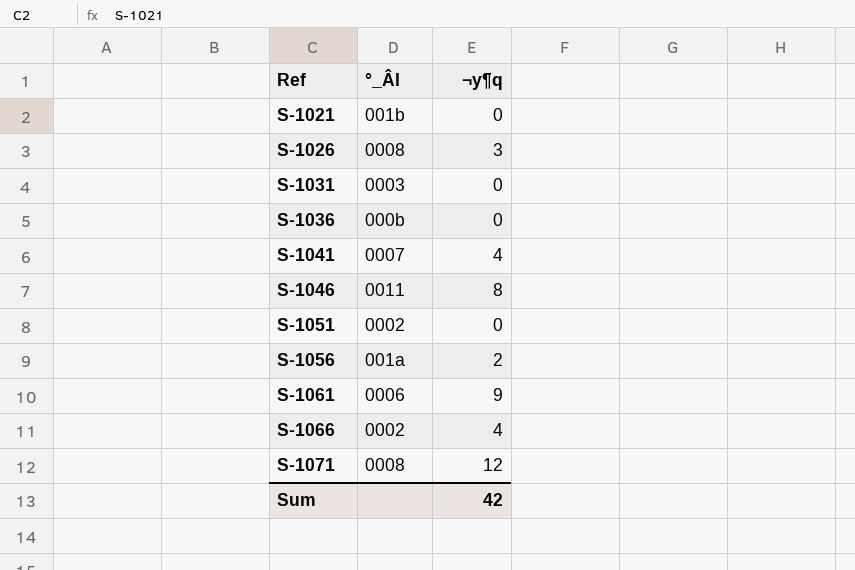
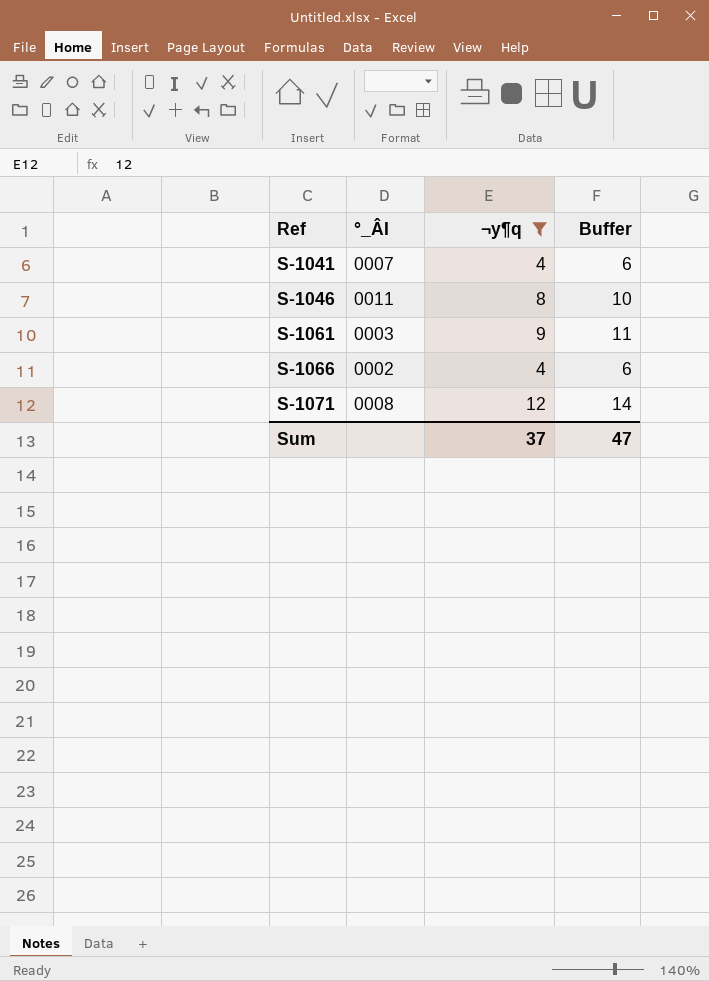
filter: none -> ¬y¶q >= 4
column Buffer | formula: none -> [¬y¶q] + 2
S-1061 | °_ÂI: 0006 -> 0003
Sum | ¬y¶q: 42 -> 37

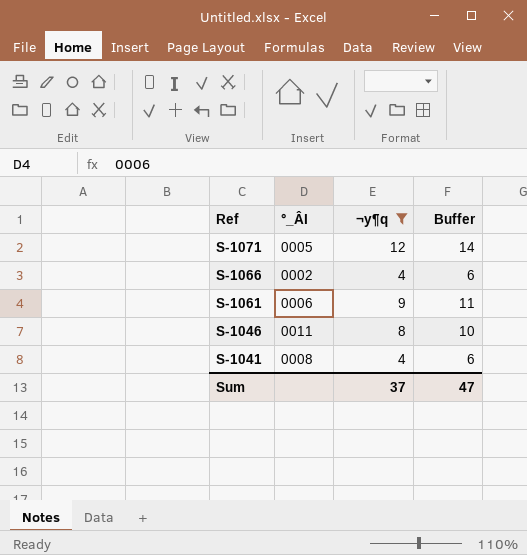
row order: Ref ascending -> Ref descending
S-1071 | °_ÂI: 0008 -> 0005
S-1061 | °_ÂI: 0003 -> 0006
S-1041 | °_ÂI: 0007 -> 0008

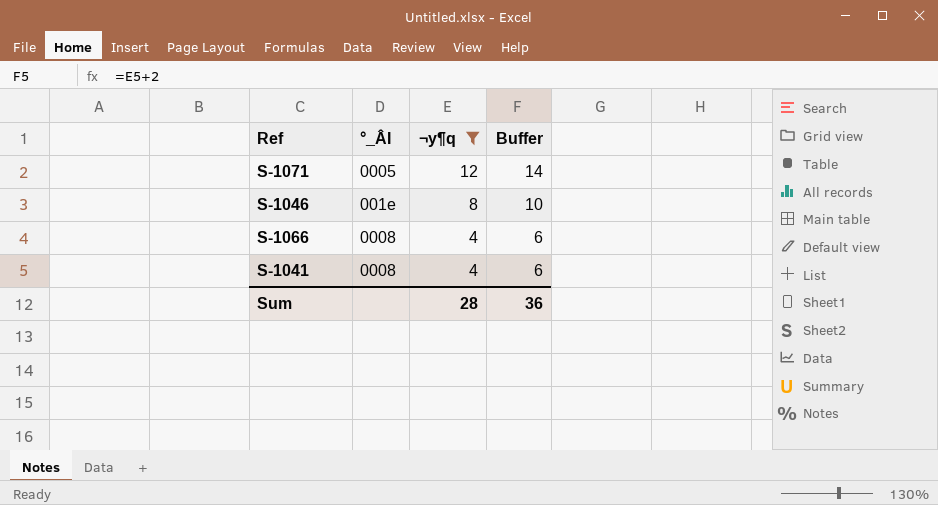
row order: Ref descending -> ¬y¶q descending
row S-1061: 0006 | 9 | 11 -> none
S-1046 | °_ÂI: 0011 -> 001e
S-1066 | °_ÂI: 0002 -> 0008
Sum | ¬y¶q: 37 -> 28
Sum | Buffer: 47 -> 36

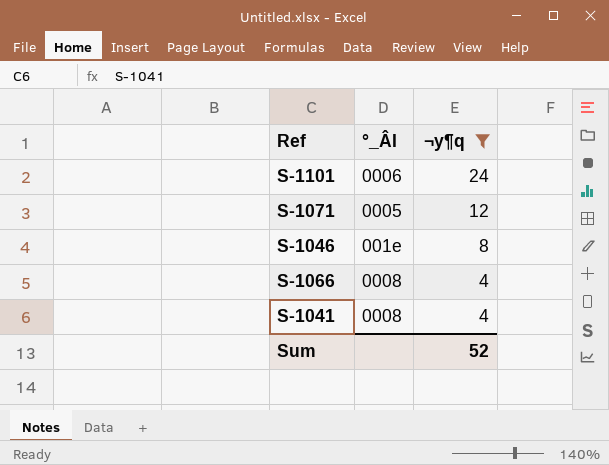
column Buffer | formula: [¬y¶q] + 2 -> none
row S-1101: none -> 0006 | 24
Sum | ¬y¶q: 28 -> 52

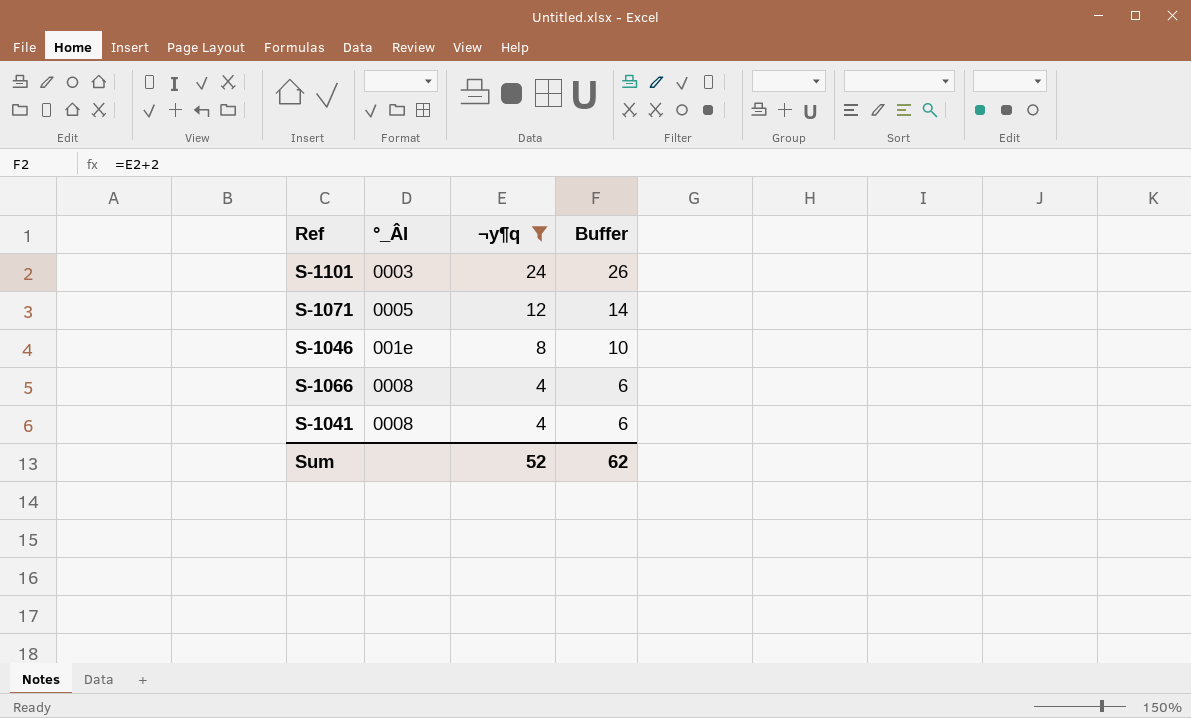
column Buffer | formula: none -> [¬y¶q] + 2
S-1101 | °_ÂI: 0006 -> 0003

